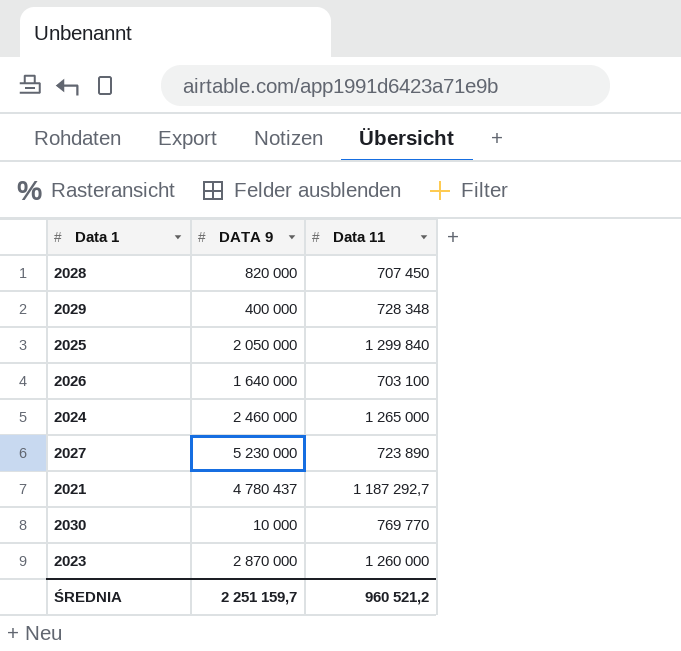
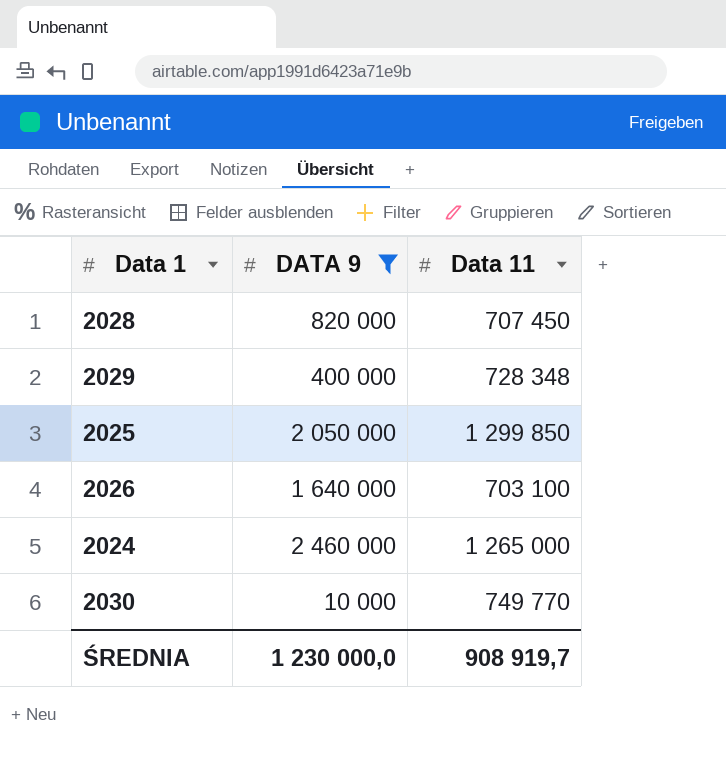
filter: none -> DATA 9 <= 2 460 000
2025 | Data 11: 1 299 840 -> 1 299 850
2030 | Data 11: 769 770 -> 749 770
ŚREDNIA | DATA 9: 2 251 159,7 -> 1 230 000,0
ŚREDNIA | Data 11: 960 521,2 -> 908 919,7

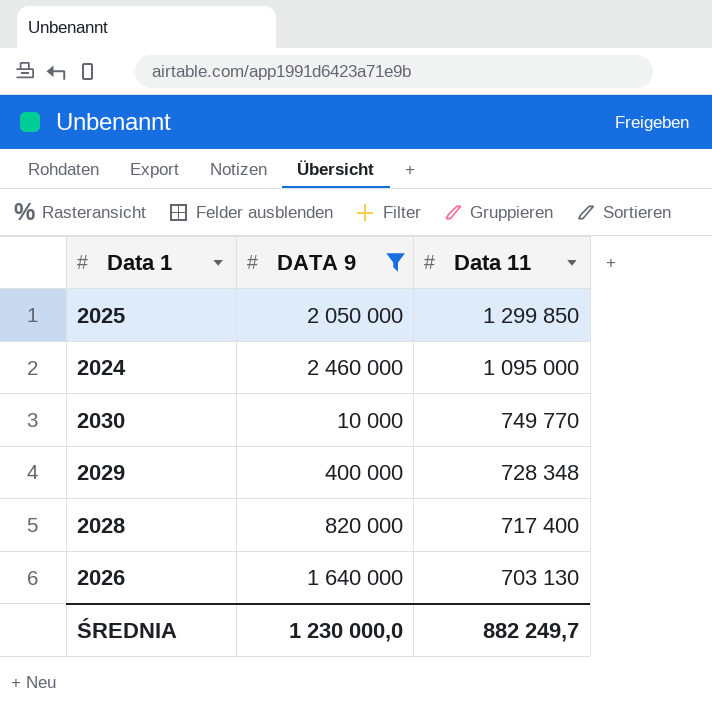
row order: none -> Data 11 descending
2024 | Data 11: 1 265 000 -> 1 095 000
2028 | Data 11: 707 450 -> 717 400
2026 | Data 11: 703 100 -> 703 130
ŚREDNIA | Data 11: 908 919,7 -> 882 249,7

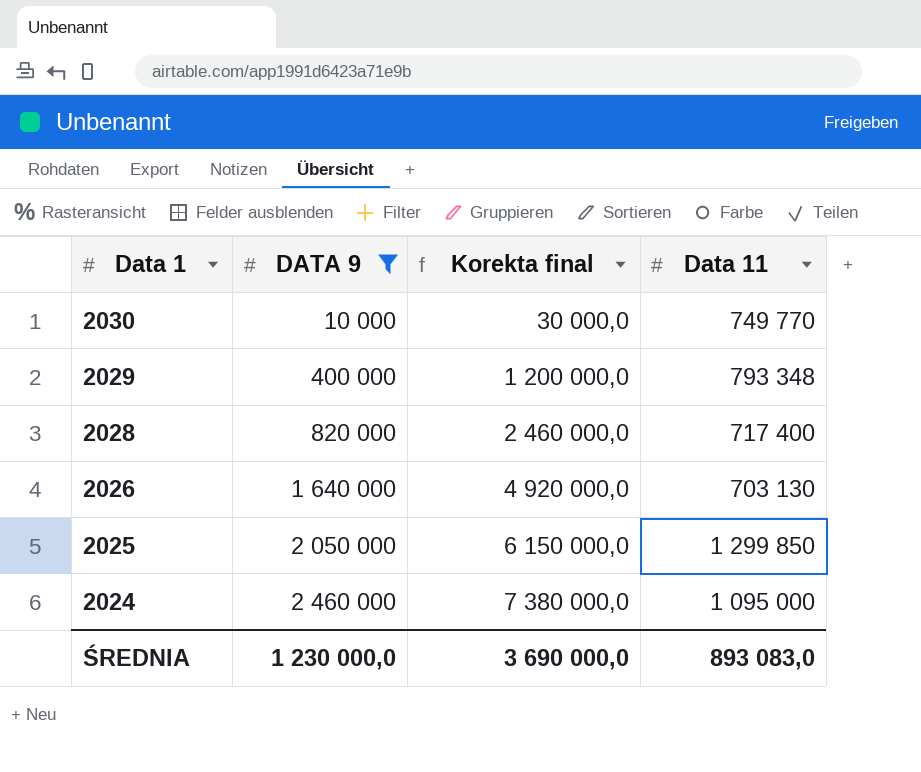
row order: Data 11 descending -> Data 1 descending
column Korekta final | formula: none -> [DATA 9] * 3
2029 | Data 11: 728 348 -> 793 348
ŚREDNIA | Data 11: 882 249,7 -> 893 083,0

